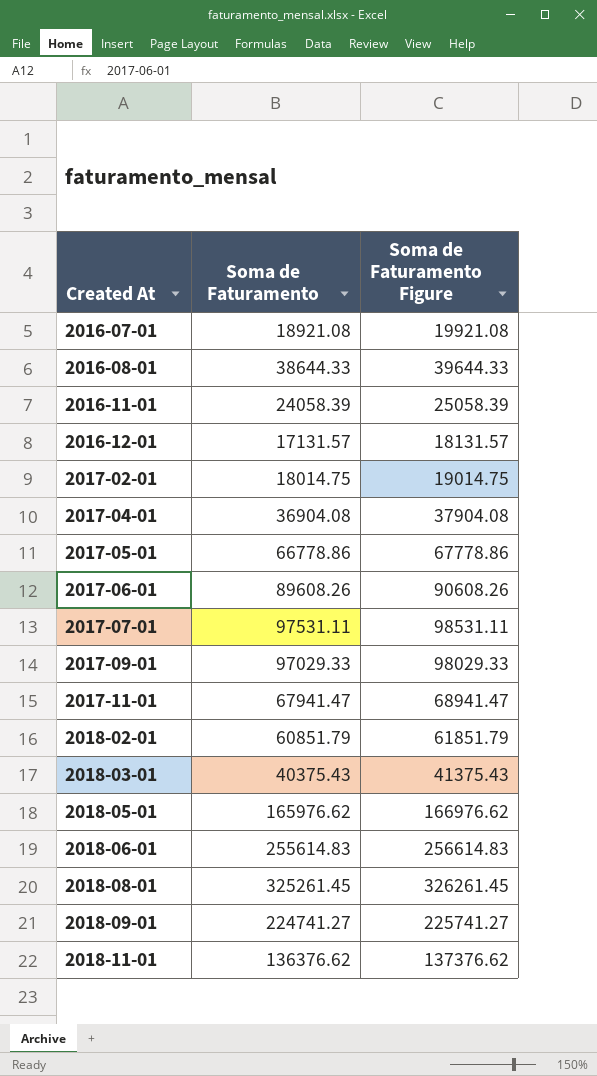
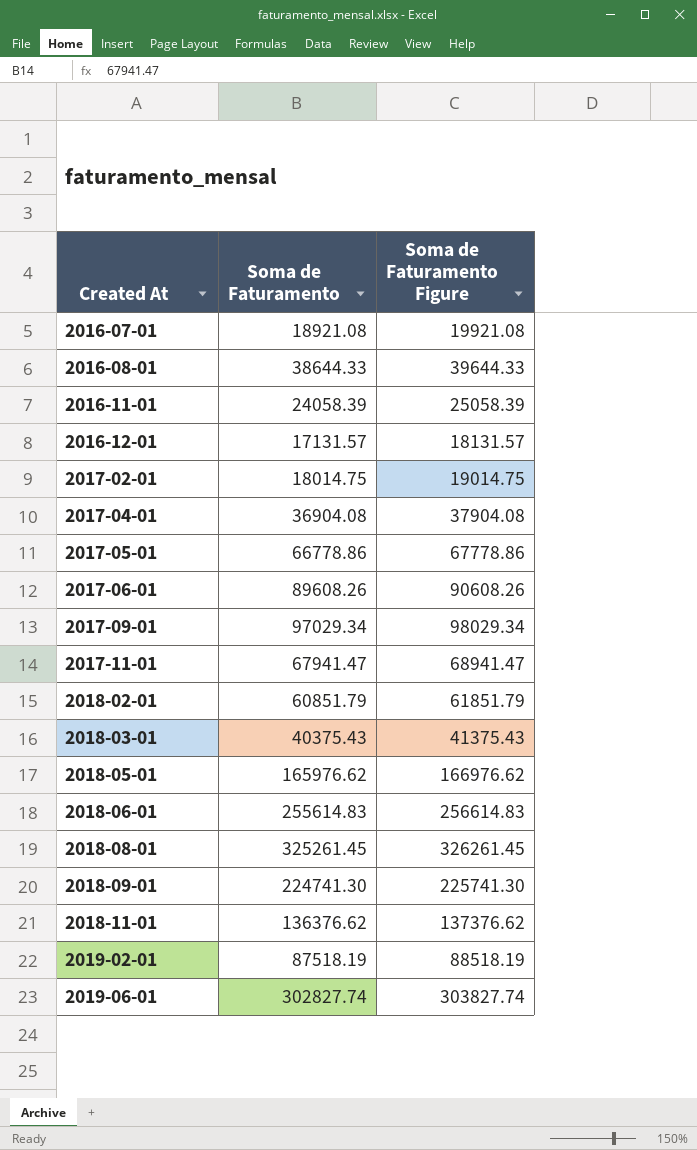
row 2017-07-01: 97531.11 | 98531.11 -> none
2017-09-01 | Soma de Faturamento: 97029.33 -> 97029.34
2017-09-01 | Soma de Faturamento Figure: 98029.33 -> 98029.34
2018-09-01 | Soma de Faturamento: 224741.27 -> 224741.30
2018-09-01 | Soma de Faturamento Figure: 225741.27 -> 225741.30
row 2019-02-01: none -> 87518.19 | 88518.19
row 2019-06-01: none -> 302827.74 | 303827.74

